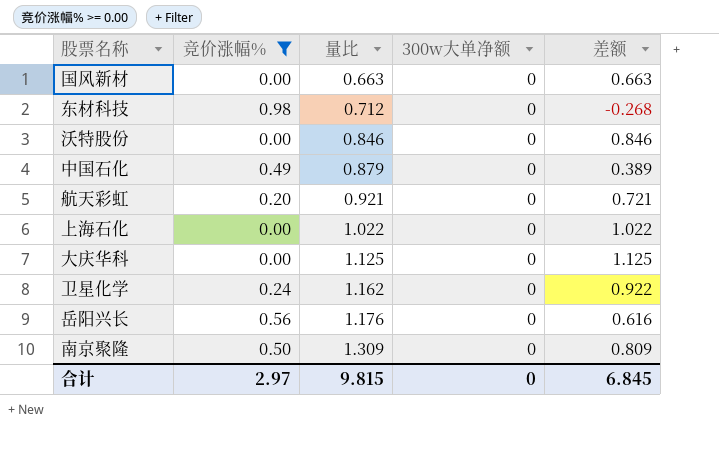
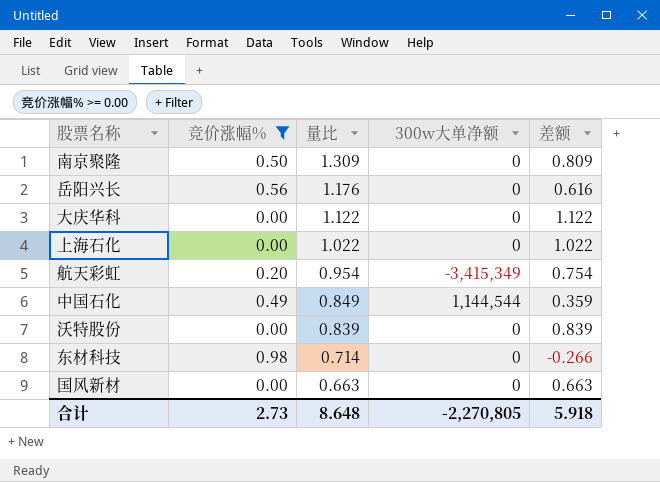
row order: 量比 ascending -> 量比 descending
row 卫星化学: 0.24 | 1.162 | 0 | 0.922 -> none
大庆华科 | 量比: 1.125 -> 1.122
大庆华科 | 差额: 1.125 -> 1.122
航天彩虹 | 量比: 0.921 -> 0.954
航天彩虹 | 300w大单净额: 0 -> -3,415,349
航天彩虹 | 差额: 0.721 -> 0.754
中国石化 | 量比: 0.879 -> 0.849
中国石化 | 300w大单净额: 0 -> 1,144,544
中国石化 | 差额: 0.389 -> 0.359
沃特股份 | 量比: 0.846 -> 0.839
沃特股份 | 差额: 0.846 -> 0.839
东材科技 | 量比: 0.712 -> 0.714
东材科技 | 差额: -0.268 -> -0.266
合计 | 竞价涨幅%: 2.97 -> 2.73
合计 | 量比: 9.815 -> 8.648
合计 | 300w大单净额: 0 -> -2,270,805
合计 | 差额: 6.845 -> 5.918

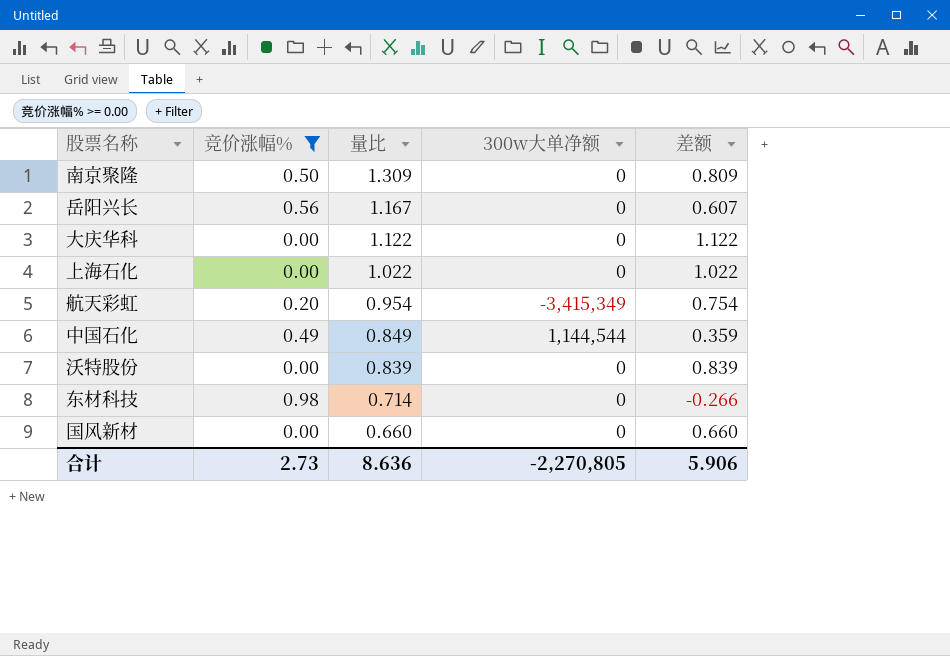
岳阳兴长 | 量比: 1.176 -> 1.167
岳阳兴长 | 差额: 0.616 -> 0.607
国风新材 | 量比: 0.663 -> 0.660
国风新材 | 差额: 0.663 -> 0.660
合计 | 量比: 8.648 -> 8.636
合计 | 差额: 5.918 -> 5.906

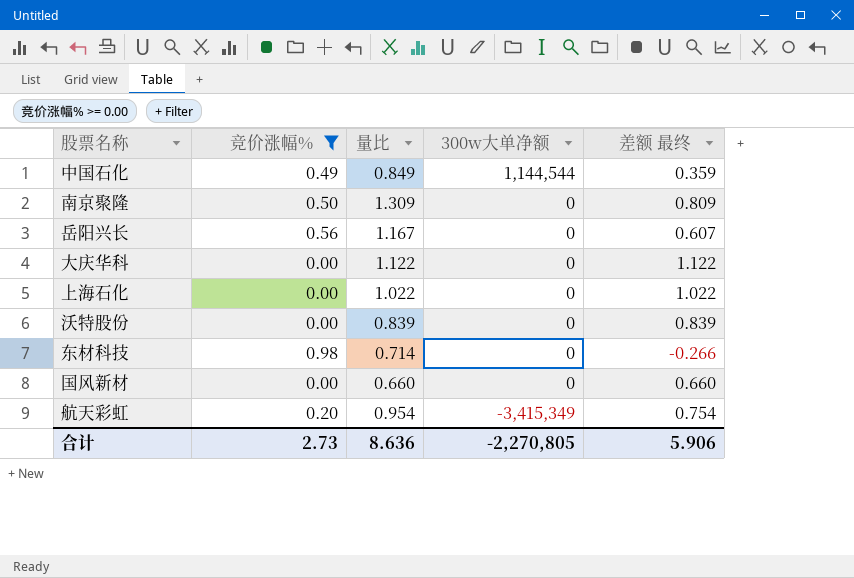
row order: 量比 descending -> 300w大单净额 descending
column name: 差额 -> 差额 最终

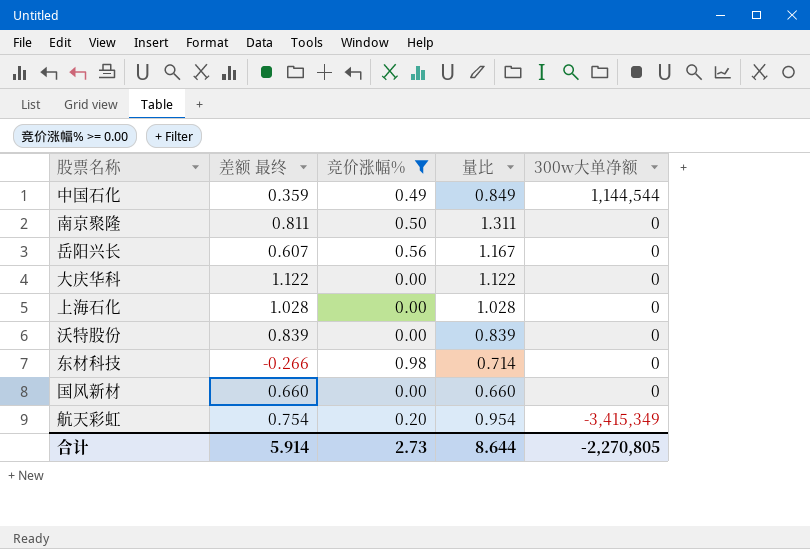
column 差额 最终 | position: 5 -> 2
南京聚隆 | 差额 最终: 0.809 -> 0.811
南京聚隆 | 量比: 1.309 -> 1.311
上海石化 | 差额 最终: 1.022 -> 1.028
上海石化 | 量比: 1.022 -> 1.028
合计 | 差额 最终: 5.906 -> 5.914
合计 | 量比: 8.636 -> 8.644

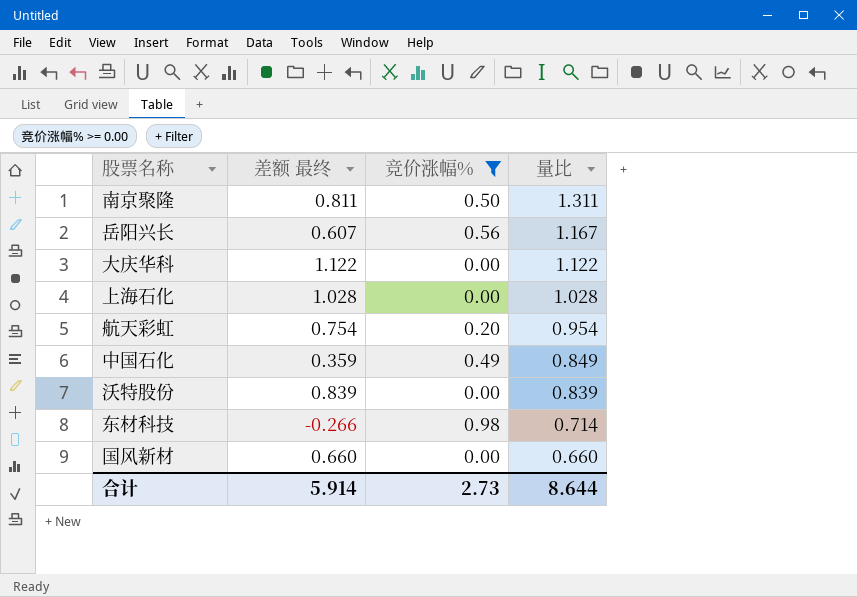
row order: 300w大单净额 descending -> 量比 descending
column 300w大单净额 | position: 5 -> none

